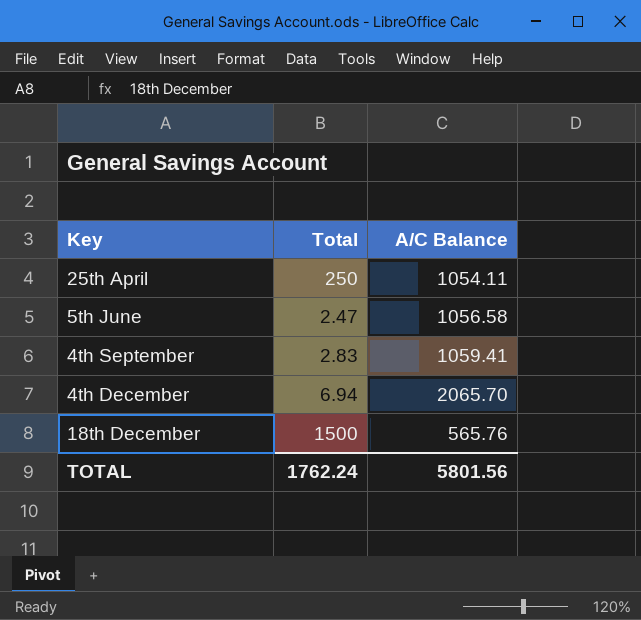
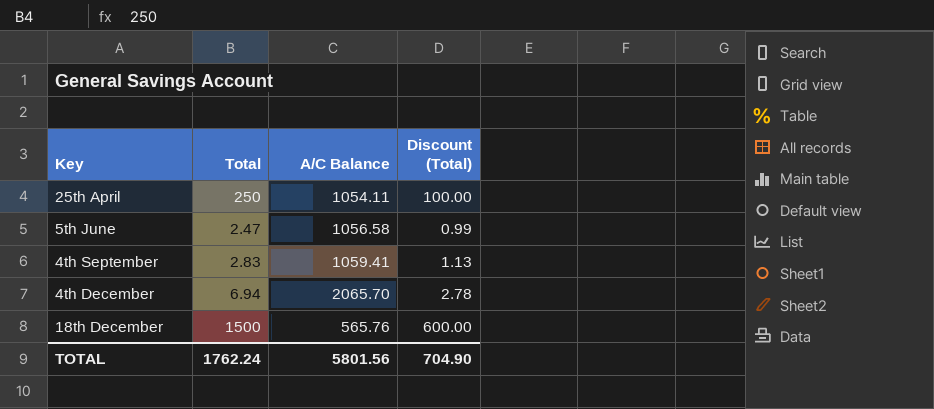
column Discount (Total) | formula: none -> [Total] * 0.4

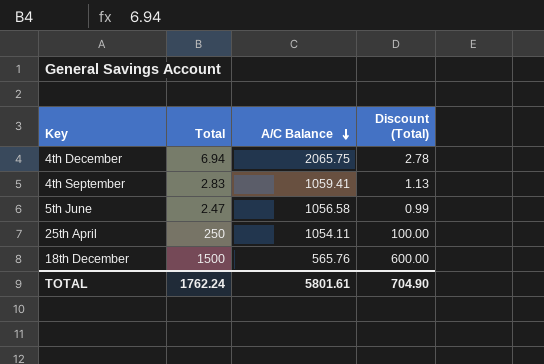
row order: none -> A/C Balance descending
4th December | A/C Balance: 2065.70 -> 2065.75
TOTAL | A/C Balance: 5801.56 -> 5801.61

